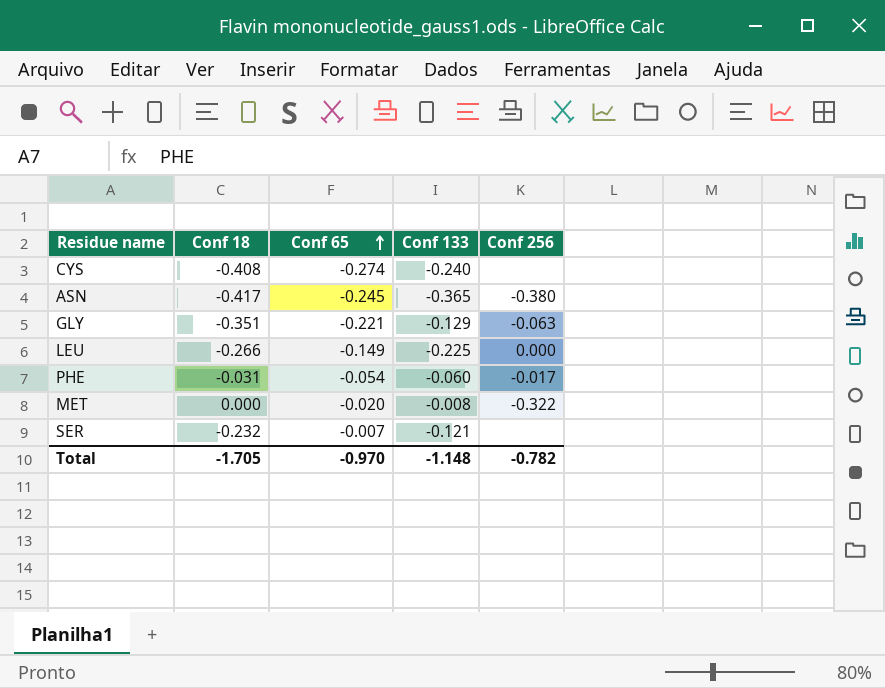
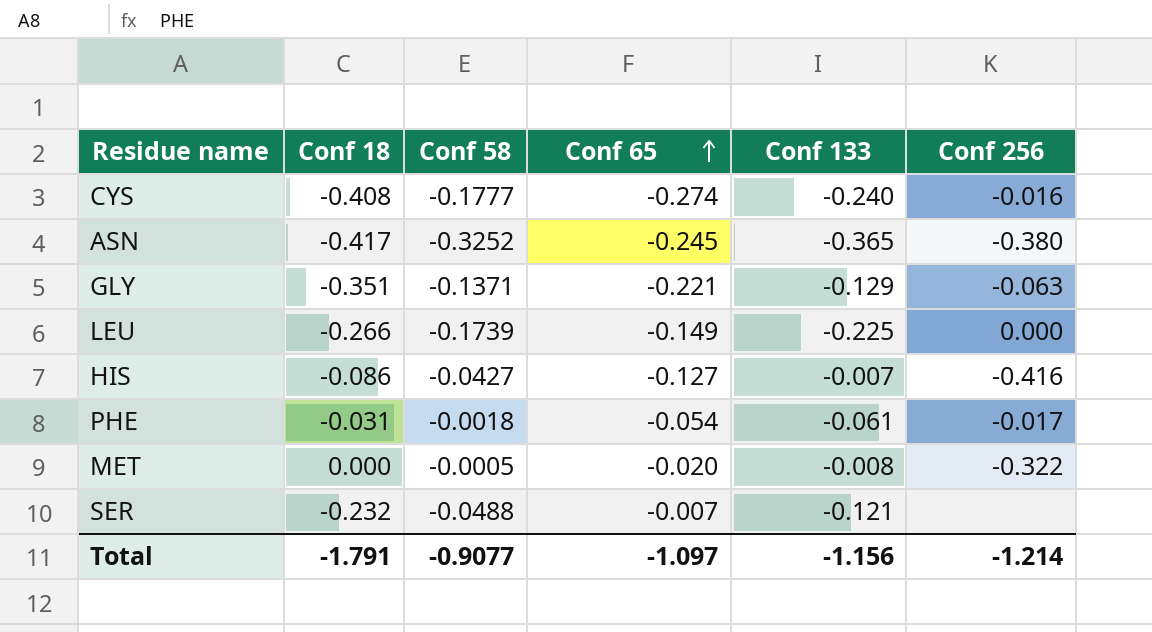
column Conf 58 | position: none -> 3
CYS | Conf 256: none -> -0.016
row HIS: none -> -0.086 | -0.0427 | -0.127 | -0.007 | -0.416
PHE | Conf 133: -0.060 -> -0.061
Total | Conf 18: -1.705 -> -1.791
Total | Conf 65: -0.970 -> -1.097
Total | Conf 133: -1.148 -> -1.156
Total | Conf 256: -0.782 -> -1.214

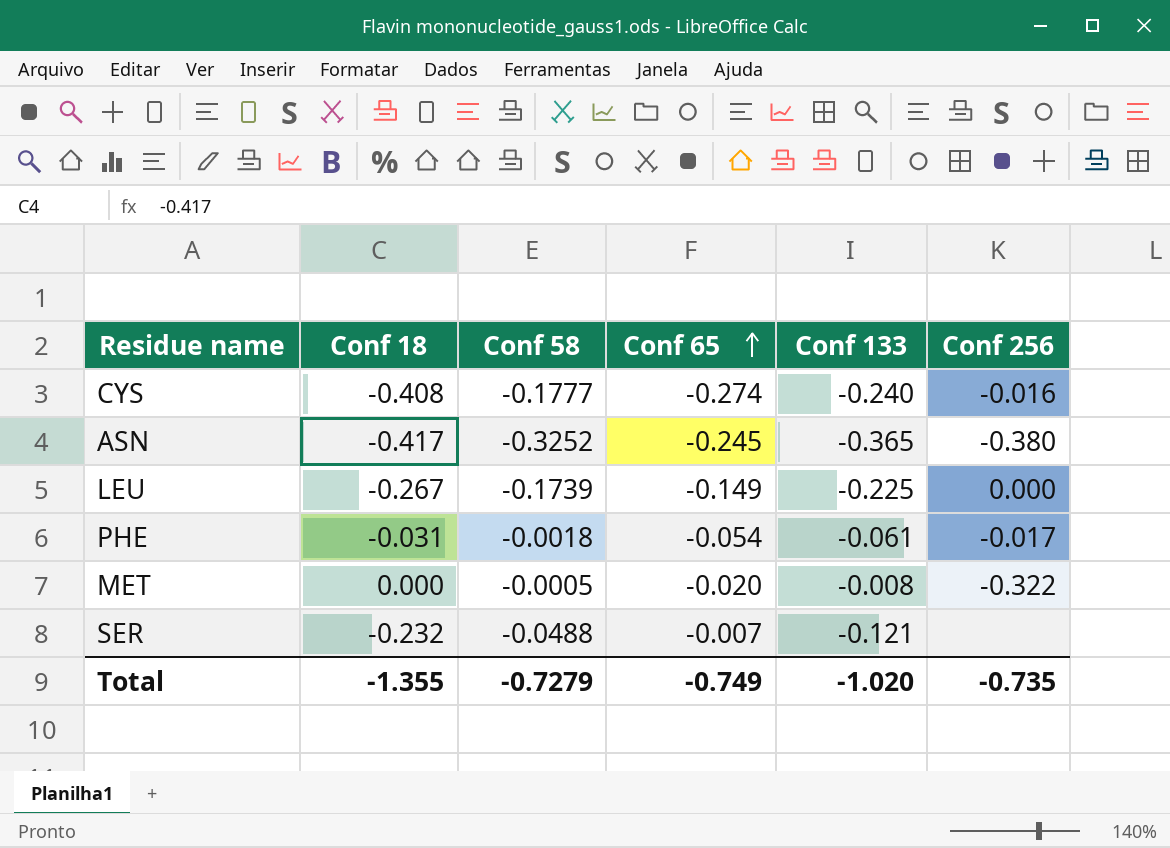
row GLY: -0.351 | -0.1371 | -0.221 | -0.129 | -0.063 -> none
row HIS: -0.086 | -0.0427 | -0.127 | -0.007 | -0.416 -> none
LEU | Conf 18: -0.266 -> -0.267
Total | Conf 18: -1.791 -> -1.355
Total | Conf 58: -0.9077 -> -0.7279
Total | Conf 65: -1.097 -> -0.749
Total | Conf 133: -1.156 -> -1.020
Total | Conf 256: -1.214 -> -0.735

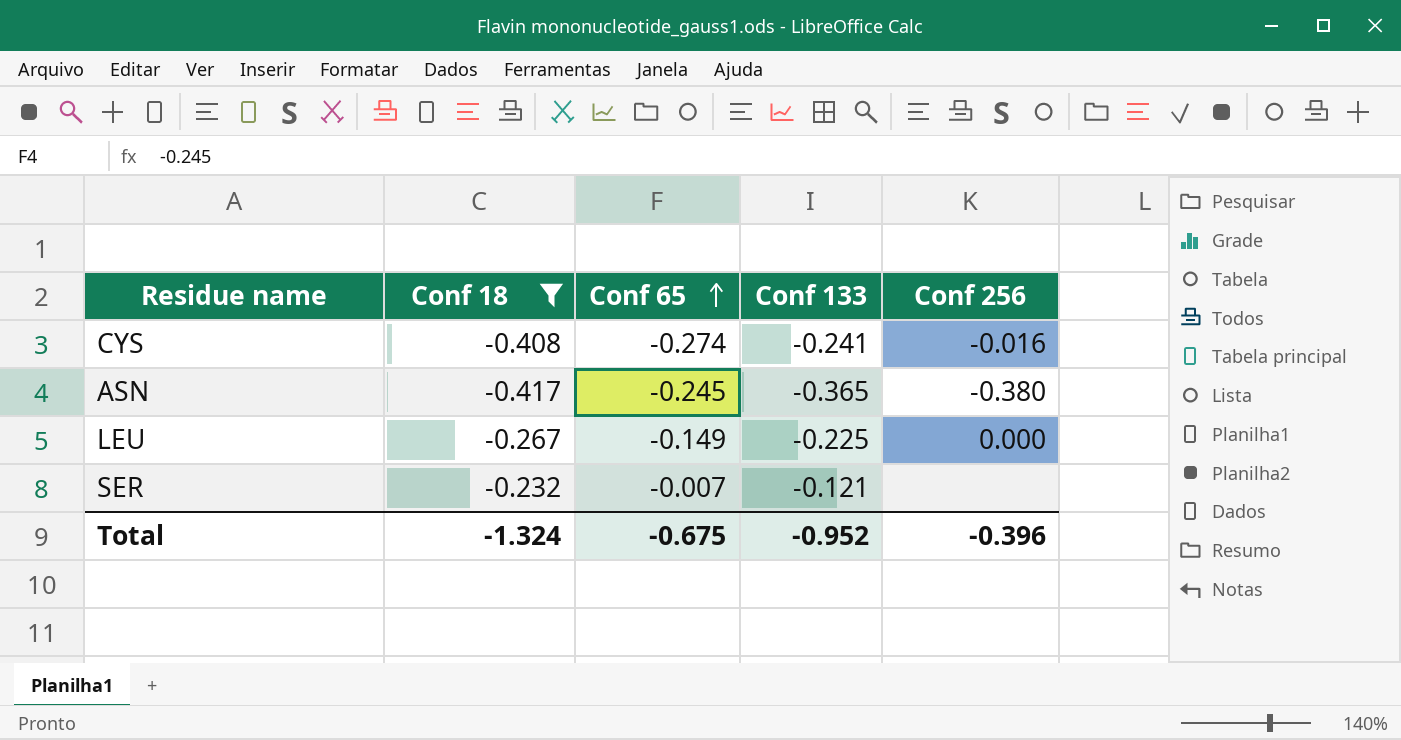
filter: none -> Conf 18 <= -0.232
column Conf 58 | position: 3 -> none
CYS | Conf 133: -0.240 -> -0.241
Total | Conf 18: -1.355 -> -1.324
Total | Conf 65: -0.749 -> -0.675
Total | Conf 133: -1.020 -> -0.952
Total | Conf 256: -0.735 -> -0.396

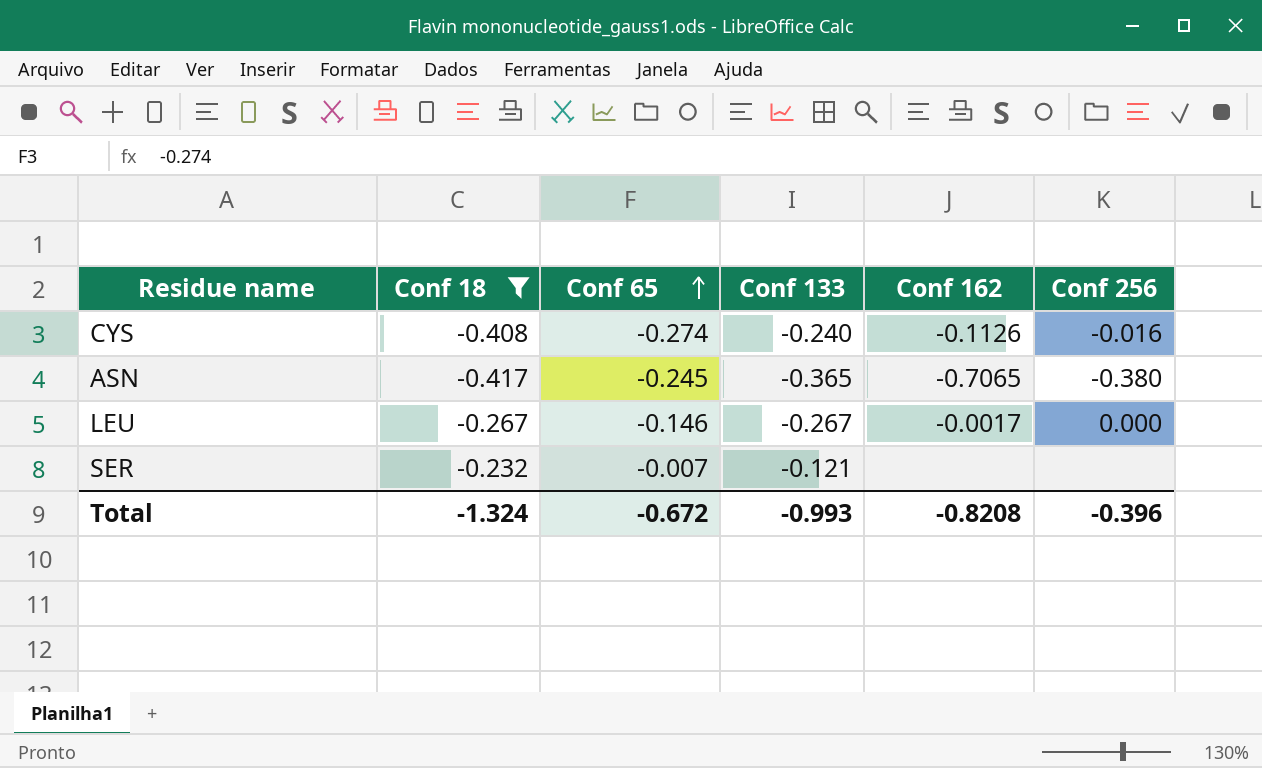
column Conf 162 | position: none -> 5
CYS | Conf 133: -0.241 -> -0.240
LEU | Conf 65: -0.149 -> -0.146
LEU | Conf 133: -0.225 -> -0.267
Total | Conf 65: -0.675 -> -0.672
Total | Conf 133: -0.952 -> -0.993

